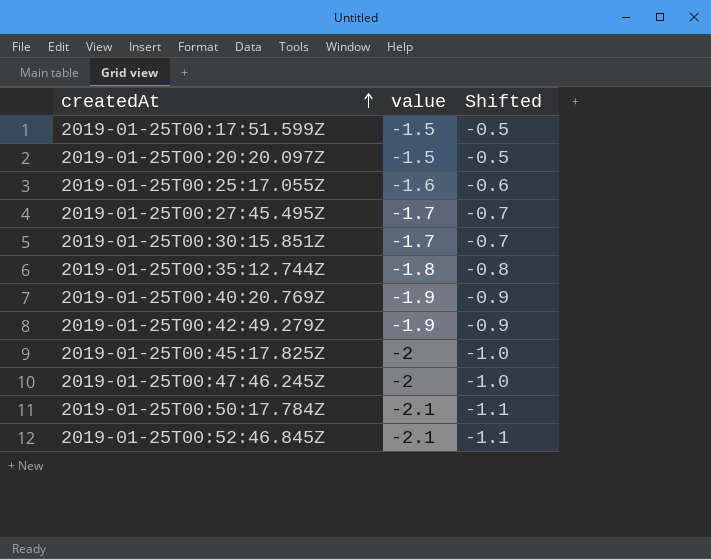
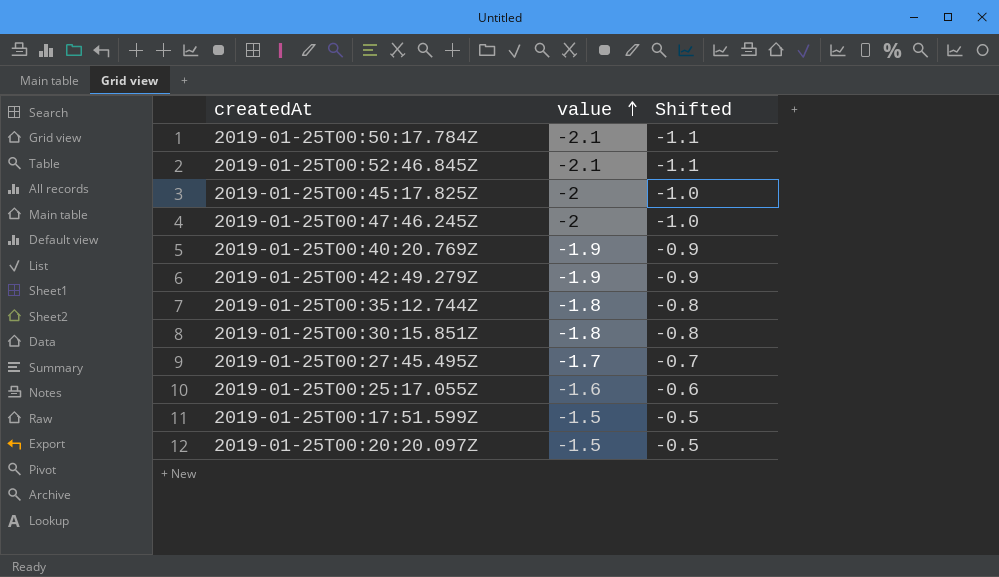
row order: createdAt ascending -> value ascending
2019-01-25T00:30:15.851Z | value: -1.7 -> -1.8
2019-01-25T00:30:15.851Z | Shifted: -0.7 -> -0.8

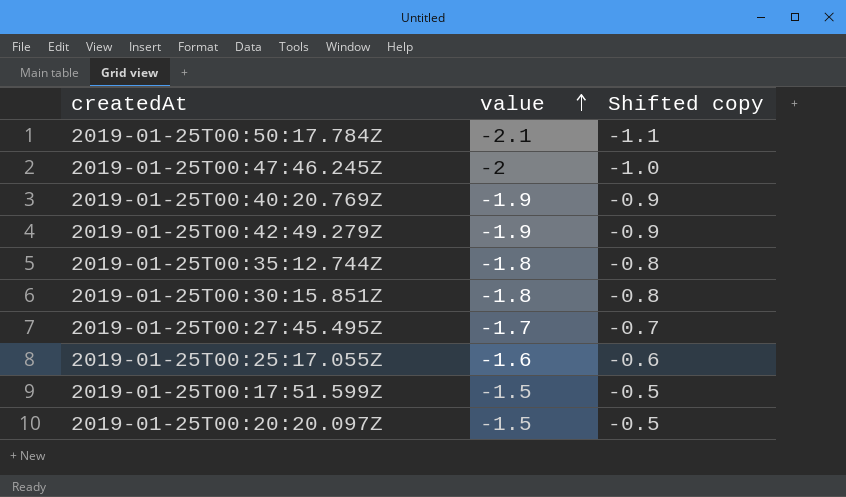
column name: Shifted -> Shifted copy
row 2019-01-25T00:52:46.845Z: -2.1 | -1.1 -> none
row 2019-01-25T00:45:17.825Z: -2 | -1.0 -> none

